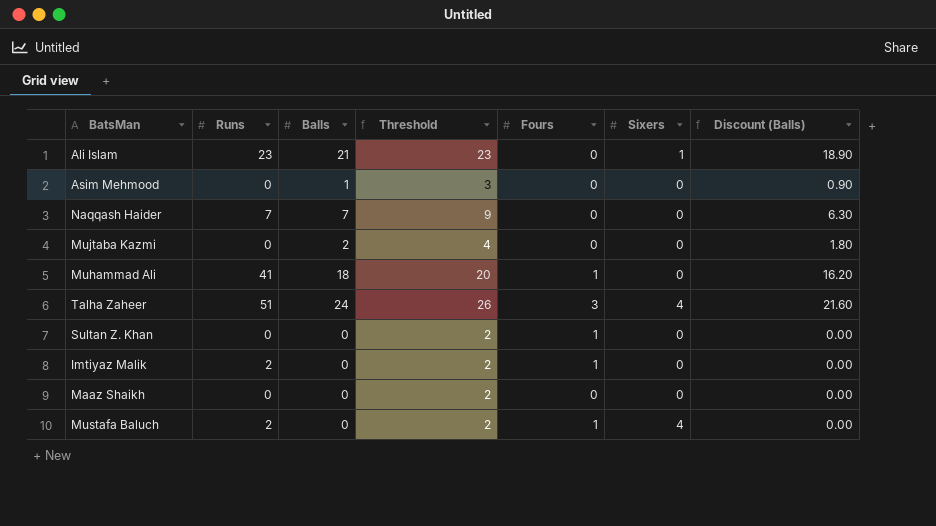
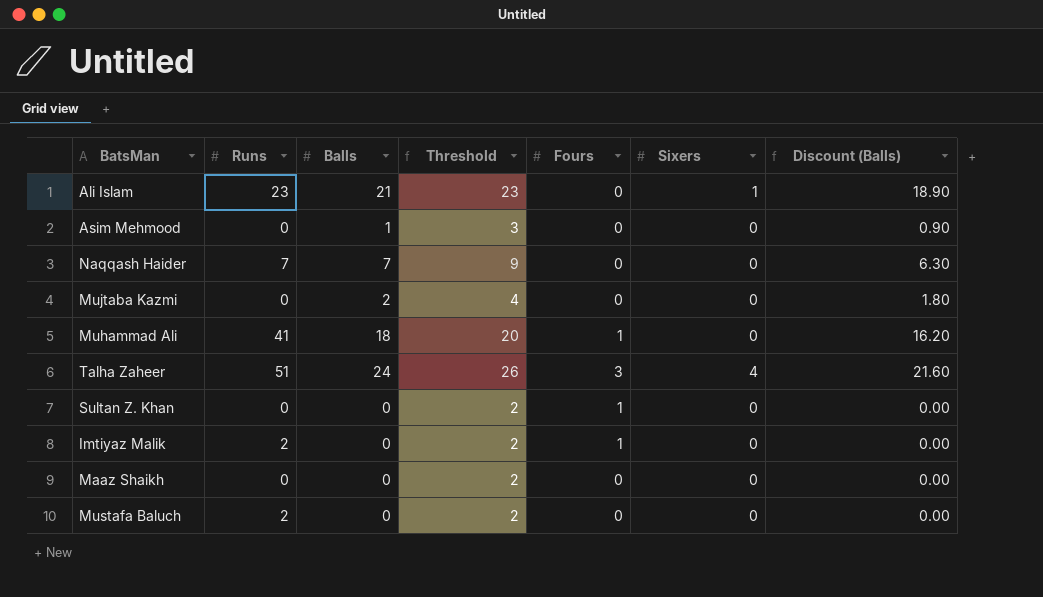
Mustafa Baluch | Fours: 1 -> 0
Mustafa Baluch | Sixers: 4 -> 0

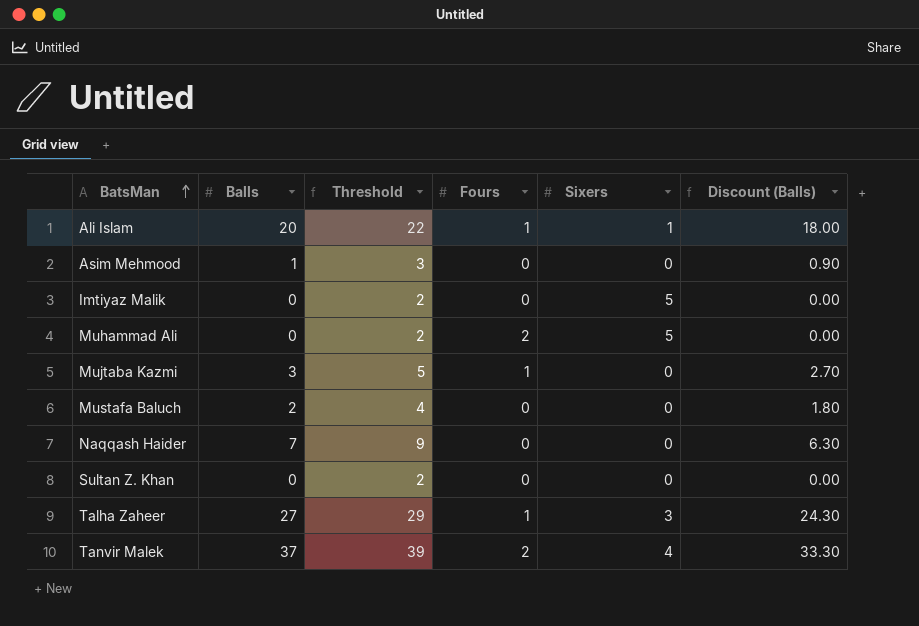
row order: none -> BatsMan ascending
column Runs | position: 2 -> none
row Maaz Shaikh: 0 | 0 | 2 | 0 | 0 | 0.00 -> none
Ali Islam | Balls: 21 -> 20
Ali Islam | Threshold: 23 -> 22
Ali Islam | Fours: 0 -> 1
Ali Islam | Discount (Balls): 18.90 -> 18.00
Imtiyaz Malik | Fours: 1 -> 0
Imtiyaz Malik | Sixers: 0 -> 5
Muhammad Ali | Balls: 18 -> 0
Muhammad Ali | Threshold: 20 -> 2
Muhammad Ali | Fours: 1 -> 2
Muhammad Ali | Sixers: 0 -> 5
Muhammad Ali | Discount (Balls): 16.20 -> 0.00
Mujtaba Kazmi | Balls: 2 -> 3
Mujtaba Kazmi | Threshold: 4 -> 5
Mujtaba Kazmi | Fours: 0 -> 1
Mujtaba Kazmi | Discount (Balls): 1.80 -> 2.70
Mustafa Baluch | Balls: 0 -> 2
Mustafa Baluch | Threshold: 2 -> 4
Mustafa Baluch | Discount (Balls): 0.00 -> 1.80
Sultan Z. Khan | Fours: 1 -> 0
Talha Zaheer | Balls: 24 -> 27
Talha Zaheer | Threshold: 26 -> 29
Talha Zaheer | Fours: 3 -> 1
Talha Zaheer | Sixers: 4 -> 3
Talha Zaheer | Discount (Balls): 21.60 -> 24.30
row Tanvir Malek: none -> 37 | 39 | 2 | 4 | 33.30

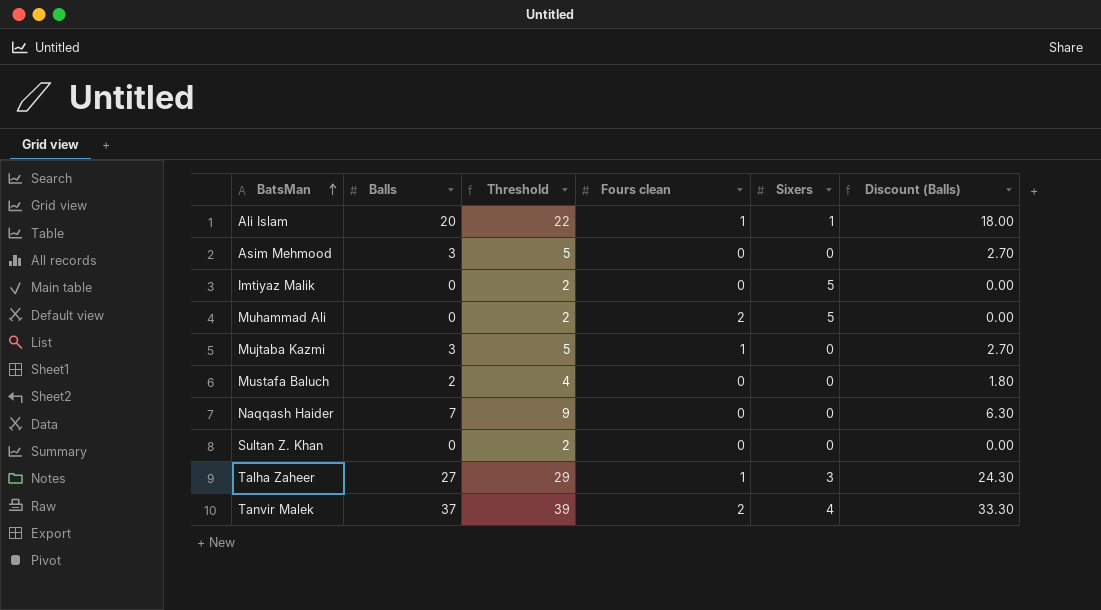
column name: Fours -> Fours clean
Asim Mehmood | Balls: 1 -> 3
Asim Mehmood | Threshold: 3 -> 5
Asim Mehmood | Discount (Balls): 0.90 -> 2.70

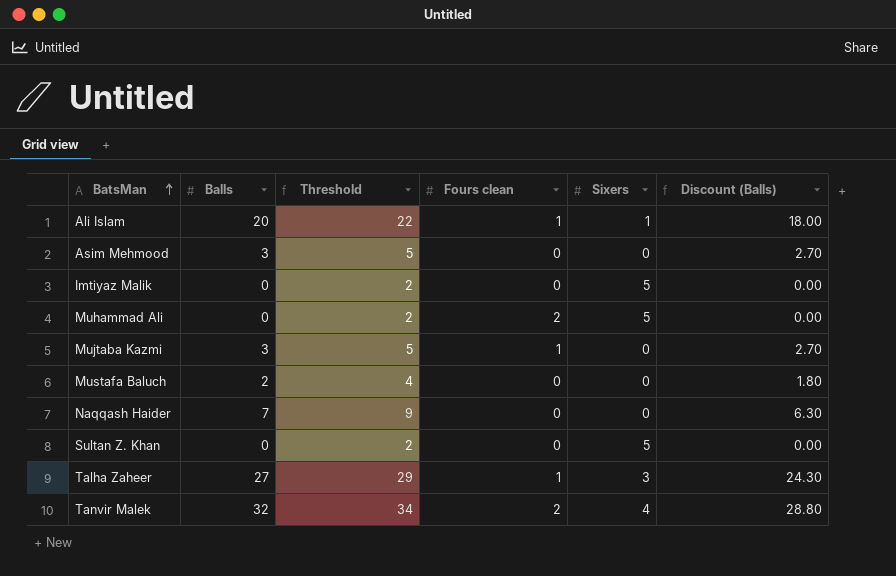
Sultan Z. Khan | Sixers: 0 -> 5
Tanvir Malek | Balls: 37 -> 32
Tanvir Malek | Threshold: 39 -> 34
Tanvir Malek | Discount (Balls): 33.30 -> 28.80

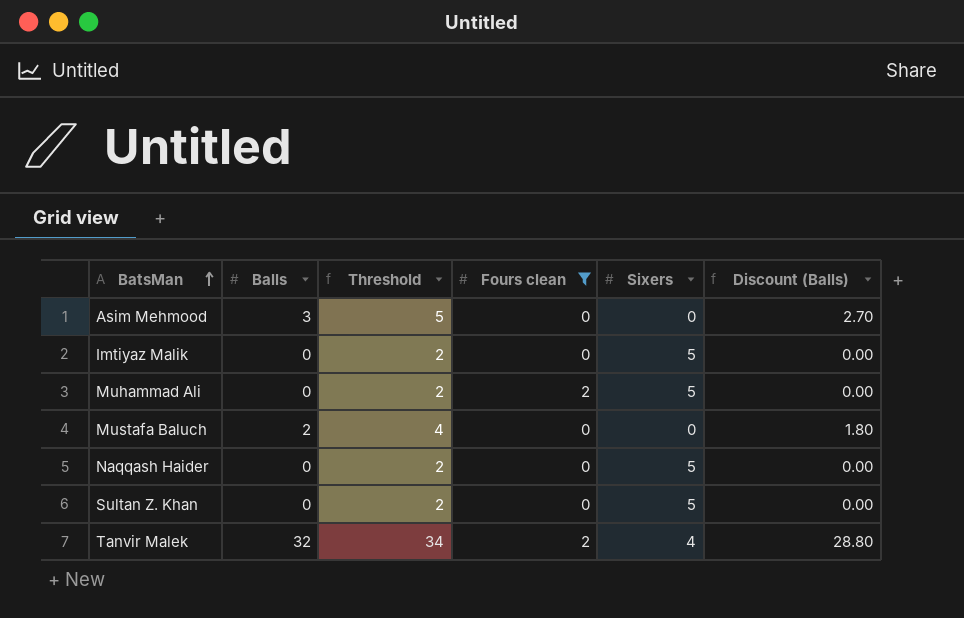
filter: none -> Fours clean != 1
Naqqash Haider | Balls: 7 -> 0
Naqqash Haider | Threshold: 9 -> 2
Naqqash Haider | Sixers: 0 -> 5
Naqqash Haider | Discount (Balls): 6.30 -> 0.00

